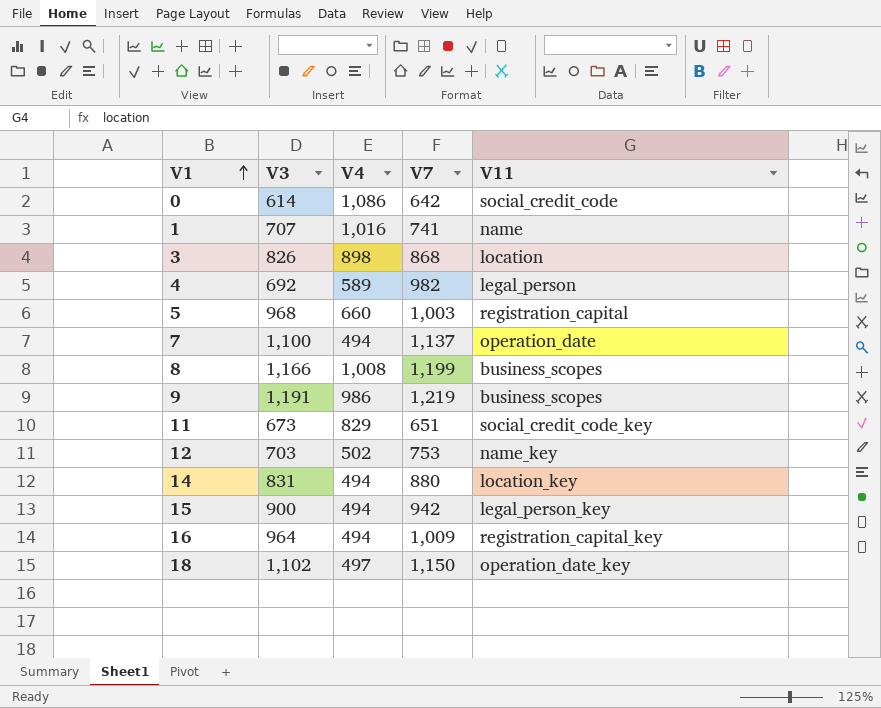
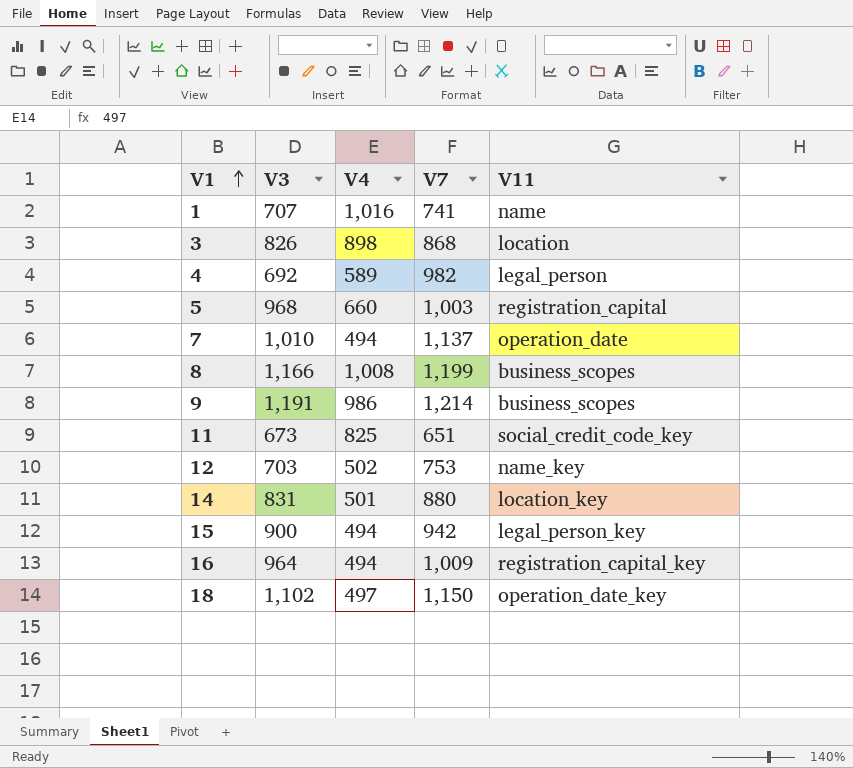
row 0: 614 | 1,086 | 642 | social_credit_code -> none
7 | V3: 1,100 -> 1,010
9 | V7: 1,219 -> 1,214
11 | V4: 829 -> 825
14 | V4: 494 -> 501

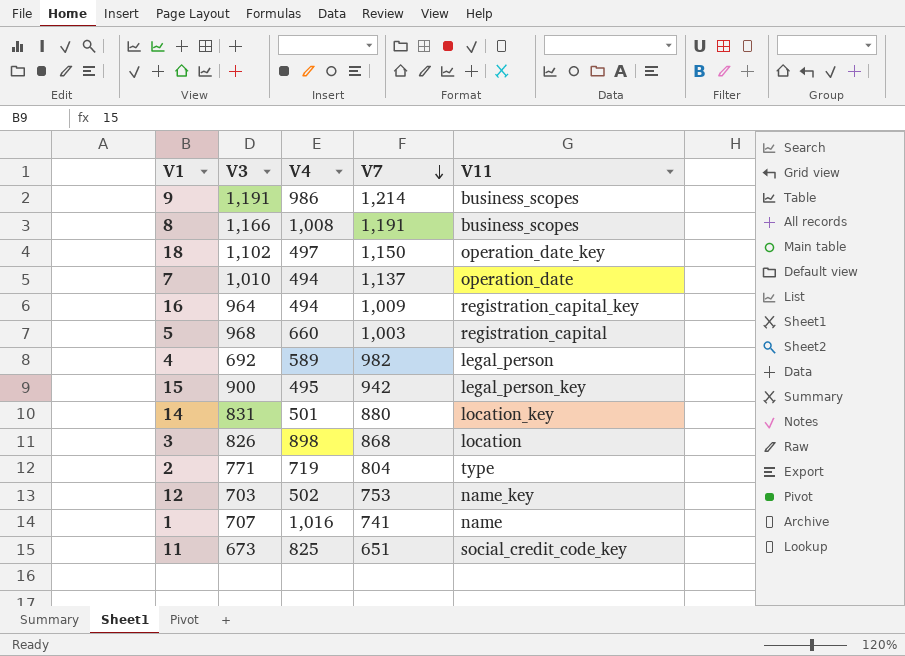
row order: V1 ascending -> V7 descending
8 | V7: 1,199 -> 1,191
15 | V4: 494 -> 495
row 2: none -> 771 | 719 | 804 | type

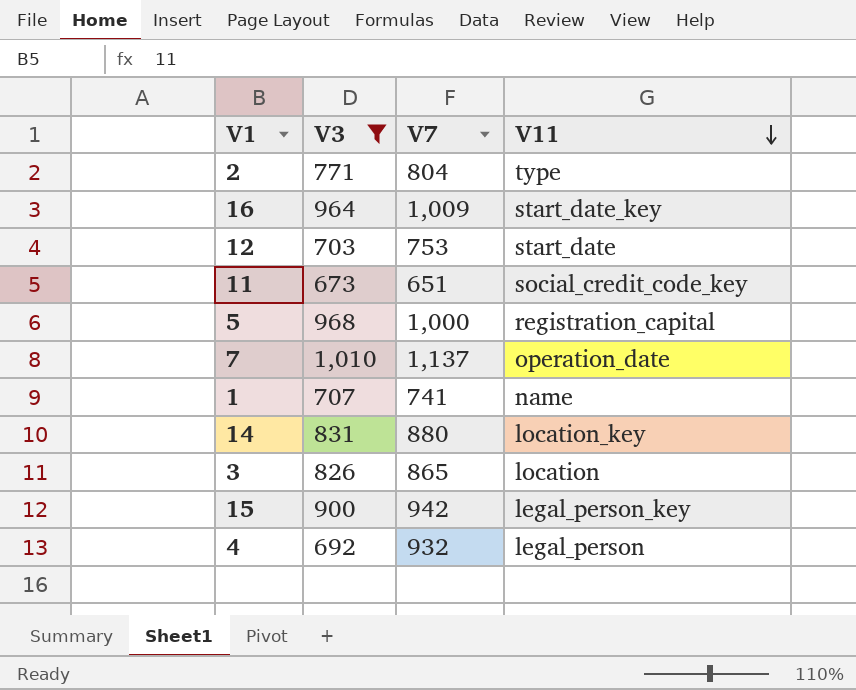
filter: none -> V3 <= 1,010
row order: V7 descending -> V11 descending
column V4 | position: 3 -> none
16 | V11: registration_capital_key -> start_date_key
12 | V11: name_key -> start_date
5 | V7: 1,003 -> 1,000
3 | V7: 868 -> 865
4 | V7: 982 -> 932

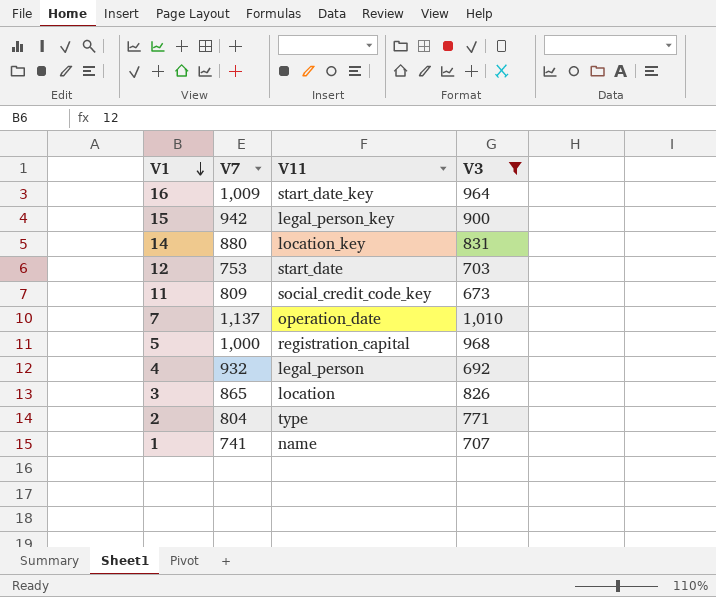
row order: V11 descending -> V1 descending
column V3 | position: 2 -> 4
11 | V7: 651 -> 809

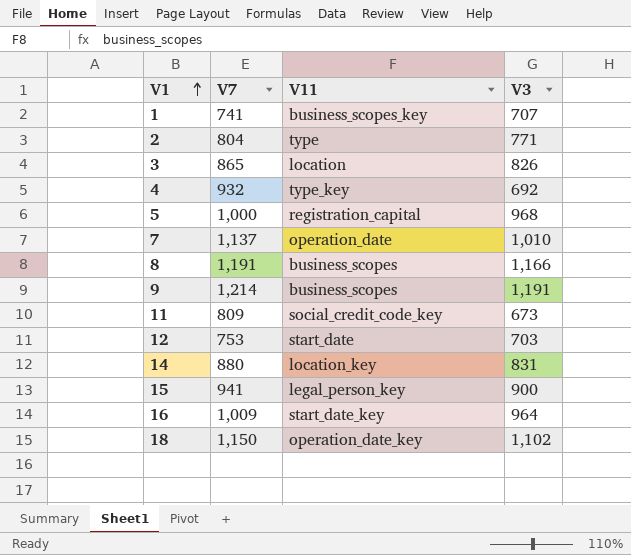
filter: V3 <= 1,010 -> none
row order: V1 descending -> V1 ascending
1 | V11: name -> business_scopes_key
4 | V11: legal_person -> type_key
15 | V7: 942 -> 941

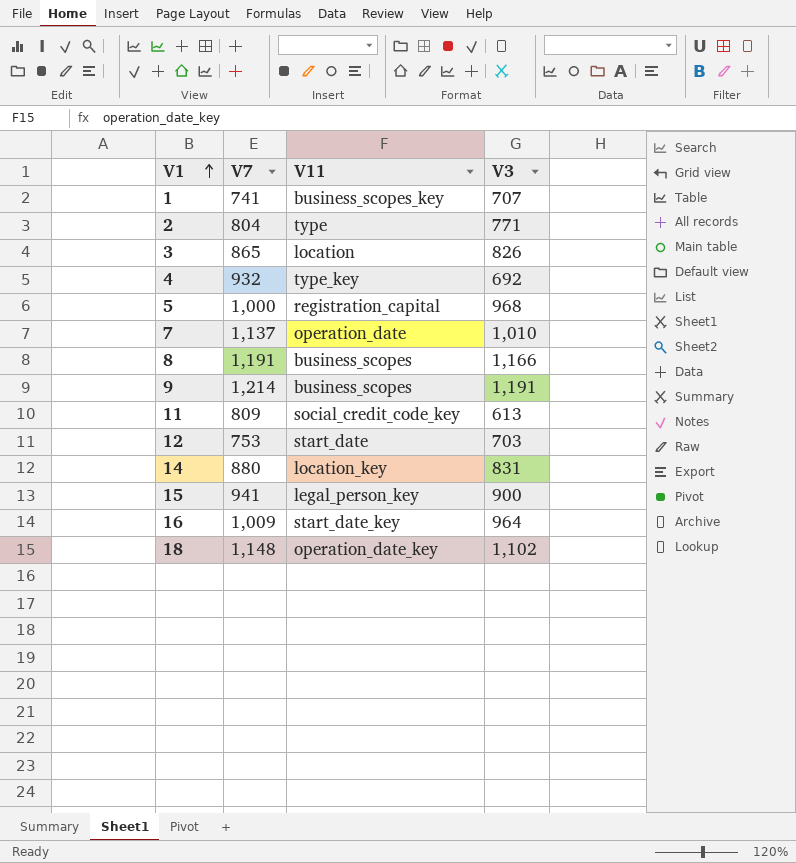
11 | V3: 673 -> 613
18 | V7: 1,150 -> 1,148

